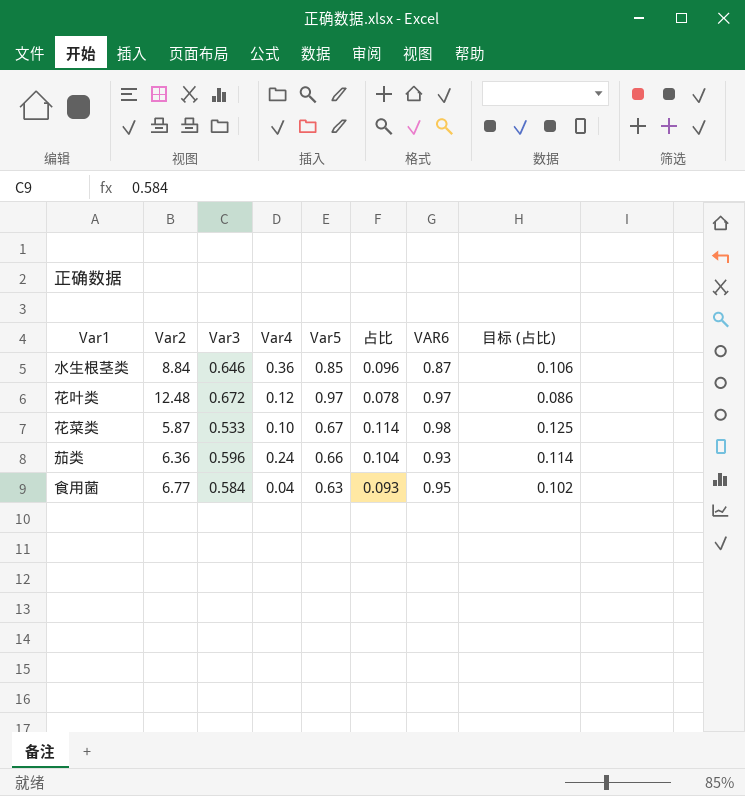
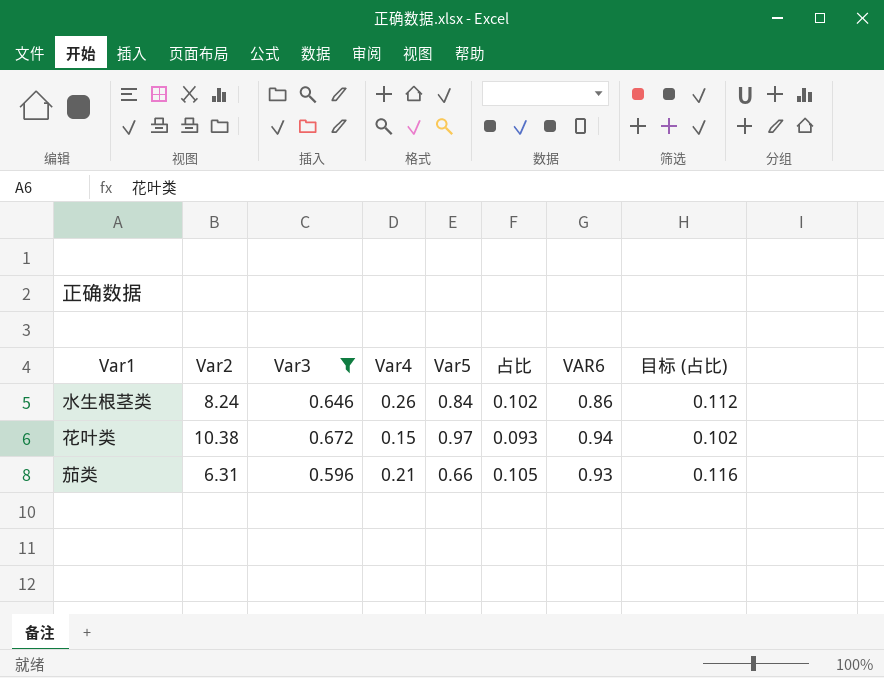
filter: none -> Var3 >= 0.596
水生根茎类 | Var2: 8.84 -> 8.24
水生根茎类 | Var4: 0.36 -> 0.26
水生根茎类 | Var5: 0.85 -> 0.84
水生根茎类 | 占比: 0.096 -> 0.102
水生根茎类 | VAR6: 0.87 -> 0.86
水生根茎类 | 目标 (占比): 0.106 -> 0.112
花叶类 | Var2: 12.48 -> 10.38
花叶类 | Var4: 0.12 -> 0.15
花叶类 | 占比: 0.078 -> 0.093
花叶类 | VAR6: 0.97 -> 0.94
花叶类 | 目标 (占比): 0.086 -> 0.102
茄类 | Var2: 6.36 -> 6.31
茄类 | Var4: 0.24 -> 0.21
茄类 | 占比: 0.104 -> 0.105
茄类 | 目标 (占比): 0.114 -> 0.116

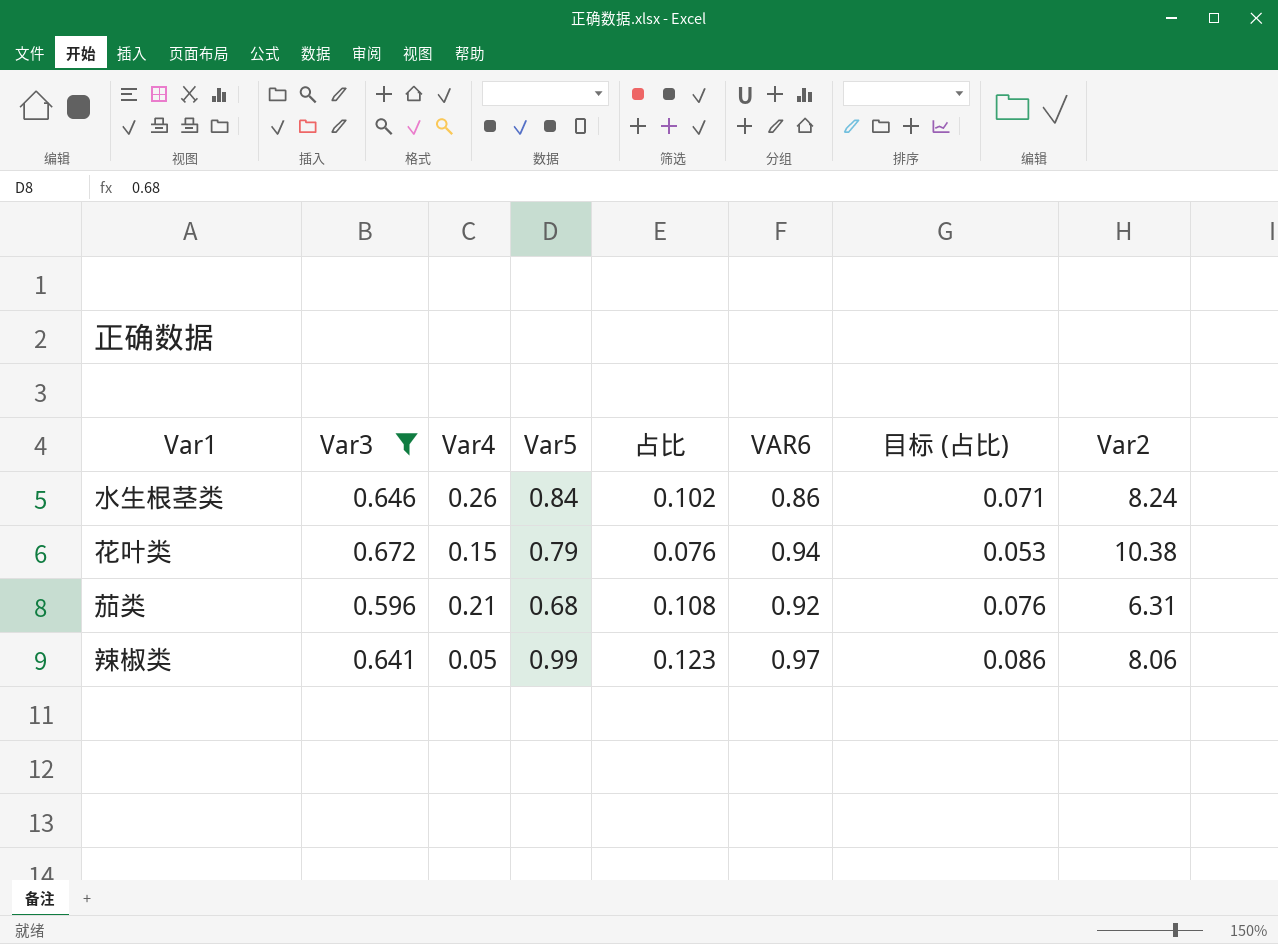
column 目标 (占比) | formula: [占比] * 1.1 -> [占比] * 0.7
column Var2 | position: 2 -> 8
花叶类 | Var5: 0.97 -> 0.79
花叶类 | 占比: 0.093 -> 0.076
茄类 | Var5: 0.66 -> 0.68
茄类 | 占比: 0.105 -> 0.108
茄类 | VAR6: 0.93 -> 0.92
row 辣椒类: none -> 0.641 | 0.05 | 0.99 | 0.123 | 0.97 | 0.086 | 8.06

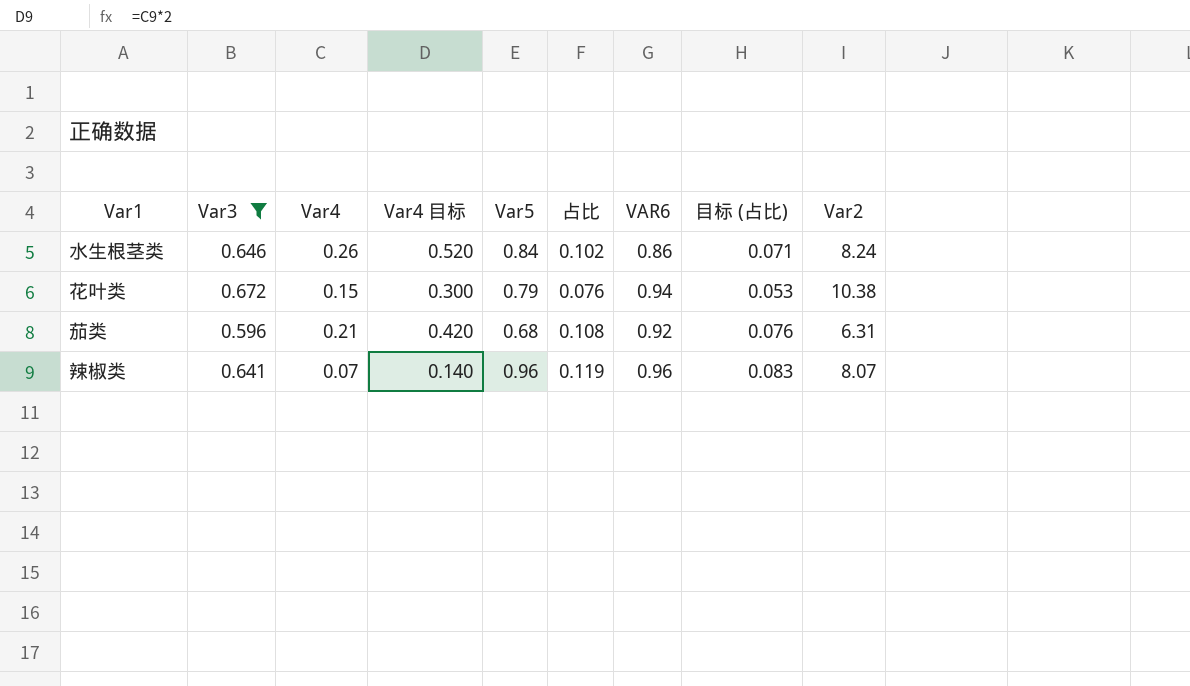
column Var4 目标 | formula: none -> [Var4] * 2
辣椒类 | Var4: 0.05 -> 0.07
辣椒类 | Var5: 0.99 -> 0.96
辣椒类 | 占比: 0.123 -> 0.119
辣椒类 | VAR6: 0.97 -> 0.96
辣椒类 | 目标 (占比): 0.086 -> 0.083
辣椒类 | Var2: 8.06 -> 8.07

